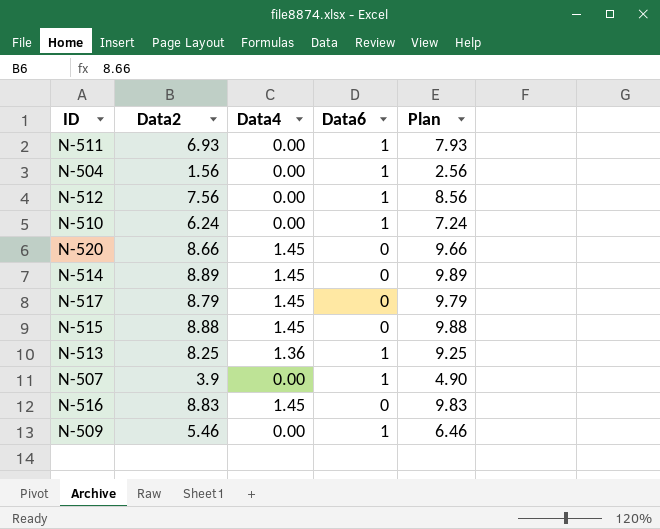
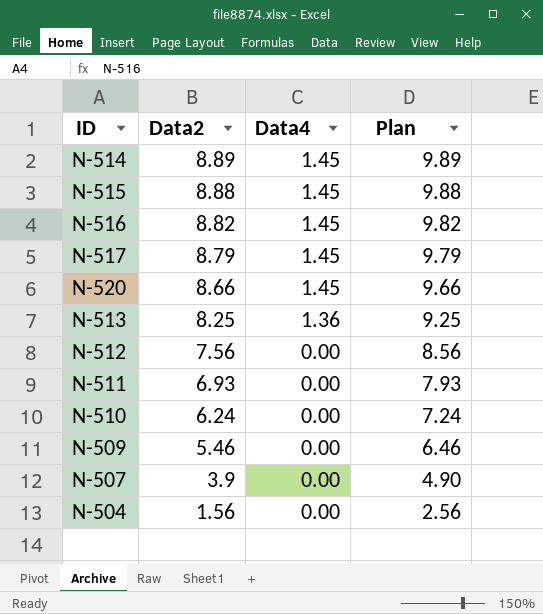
row order: none -> Data2 descending
column Data6 | position: 4 -> none
N-516 | Data2: 8.83 -> 8.82
N-516 | Plan: 9.83 -> 9.82

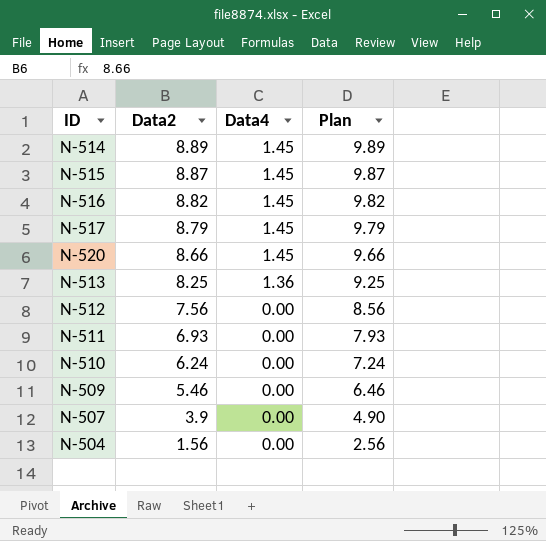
N-515 | Data2: 8.88 -> 8.87
N-515 | Plan: 9.88 -> 9.87

